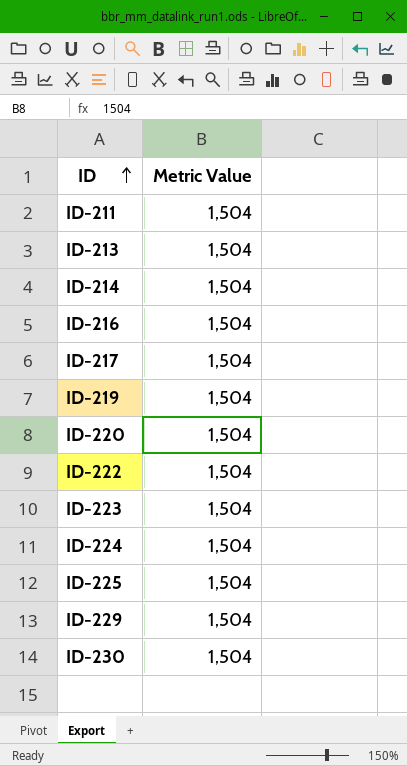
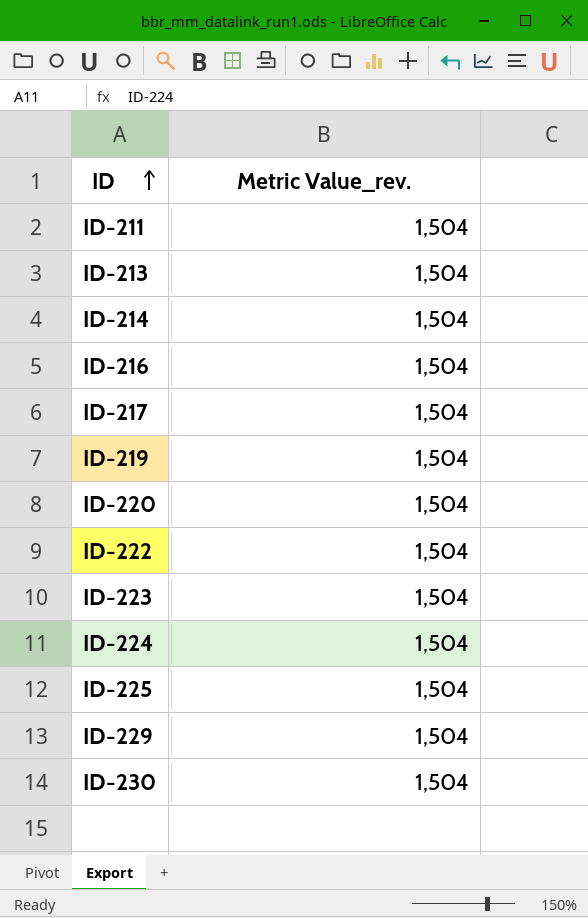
column name: Metric Value -> Metric Value_rev.

